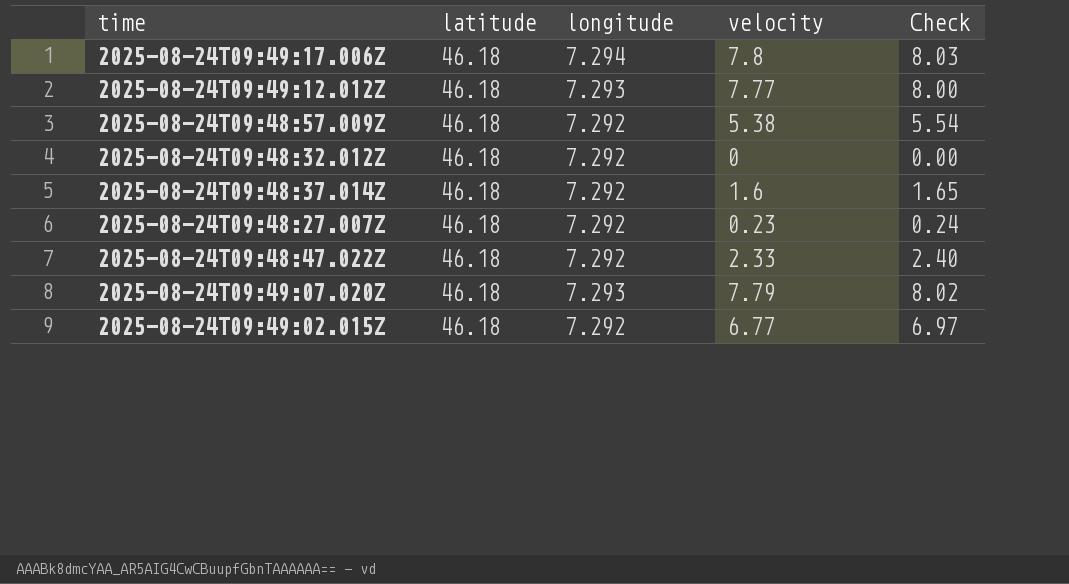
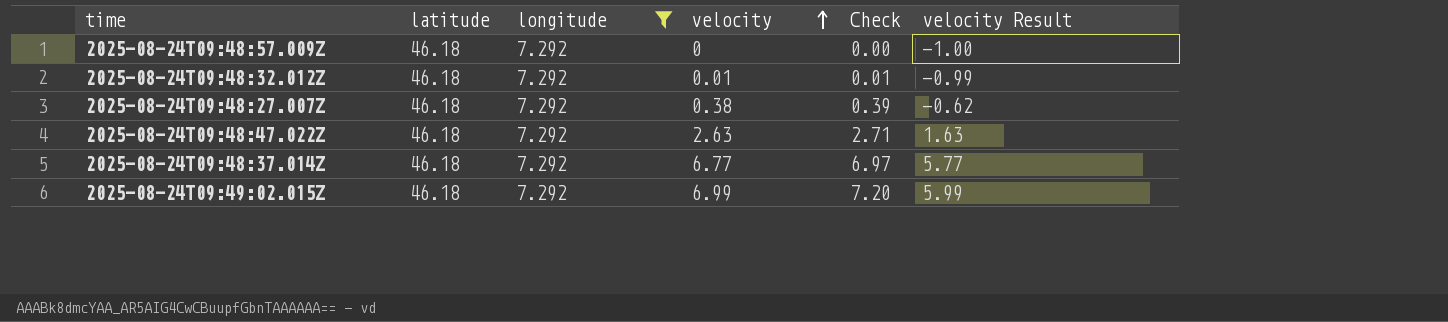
filter: none -> longitude = 7.292
row order: none -> velocity ascending
column velocity Result | formula: none -> [velocity] - 1
2025-08-24T09:48:57.009Z | velocity: 5.38 -> 0
2025-08-24T09:48:57.009Z | Check: 5.54 -> 0.00
2025-08-24T09:48:32.012Z | velocity: 0 -> 0.01
2025-08-24T09:48:32.012Z | Check: 0.00 -> 0.01
2025-08-24T09:48:27.007Z | velocity: 0.23 -> 0.38
2025-08-24T09:48:27.007Z | Check: 0.24 -> 0.39
2025-08-24T09:48:47.022Z | velocity: 2.33 -> 2.63
2025-08-24T09:48:47.022Z | Check: 2.40 -> 2.71
2025-08-24T09:48:37.014Z | velocity: 1.6 -> 6.77
2025-08-24T09:48:37.014Z | Check: 1.65 -> 6.97
2025-08-24T09:49:02.015Z | velocity: 6.77 -> 6.99
2025-08-24T09:49:02.015Z | Check: 6.97 -> 7.20

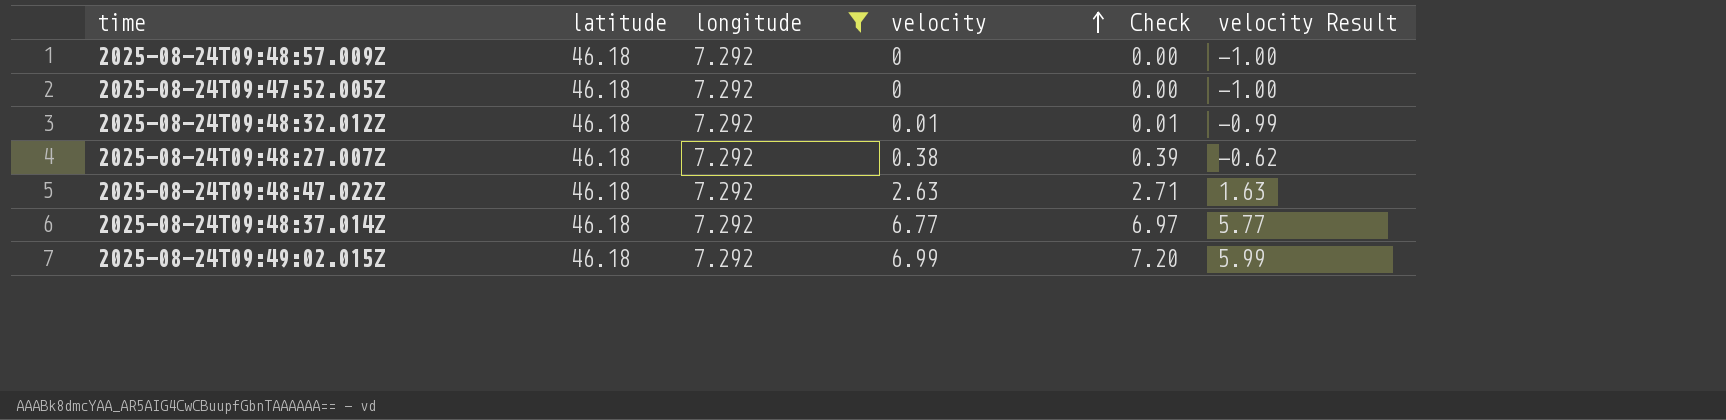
row 2025-08-24T09:47:52.005Z: none -> 46.18 | 7.292 | 0 | 0.00 | -1.00

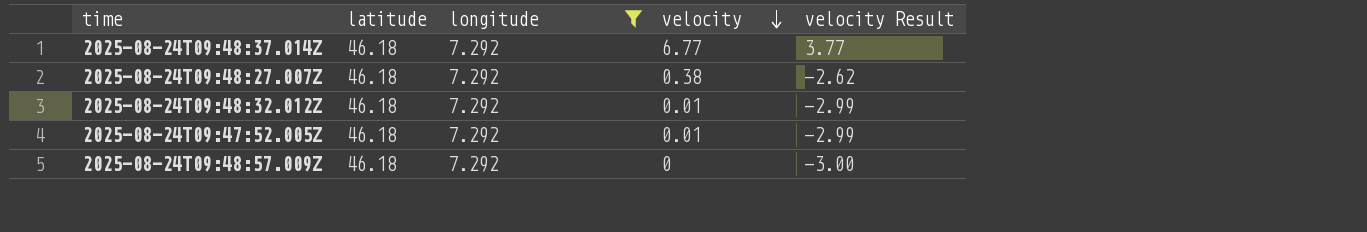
row order: velocity ascending -> velocity descending
column Check | formula: [velocity] * 1.03 -> none
column velocity Result | formula: [velocity] - 1 -> [velocity] - 3
row 2025-08-24T09:48:47.022Z: 46.18 | 7.292 | 2.63 | 2.71 | 1.63 -> none
row 2025-08-24T09:49:02.015Z: 46.18 | 7.292 | 6.99 | 7.20 | 5.99 -> none
2025-08-24T09:47:52.005Z | velocity: 0 -> 0.01

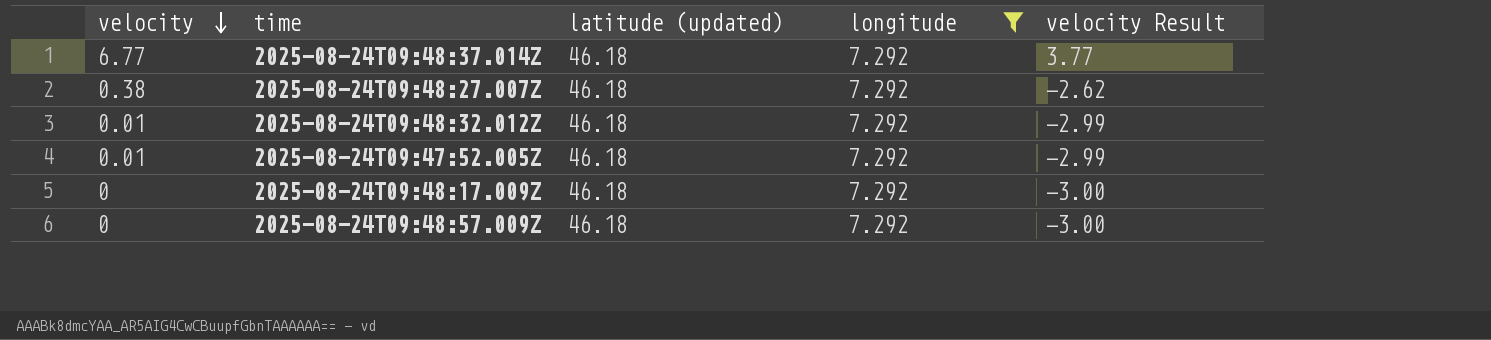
column velocity | position: 4 -> 1
column name: latitude -> latitude (updated)
row 2025-08-24T09:48:17.009Z: none -> 0 | 46.18 | 7.292 | -3.00

